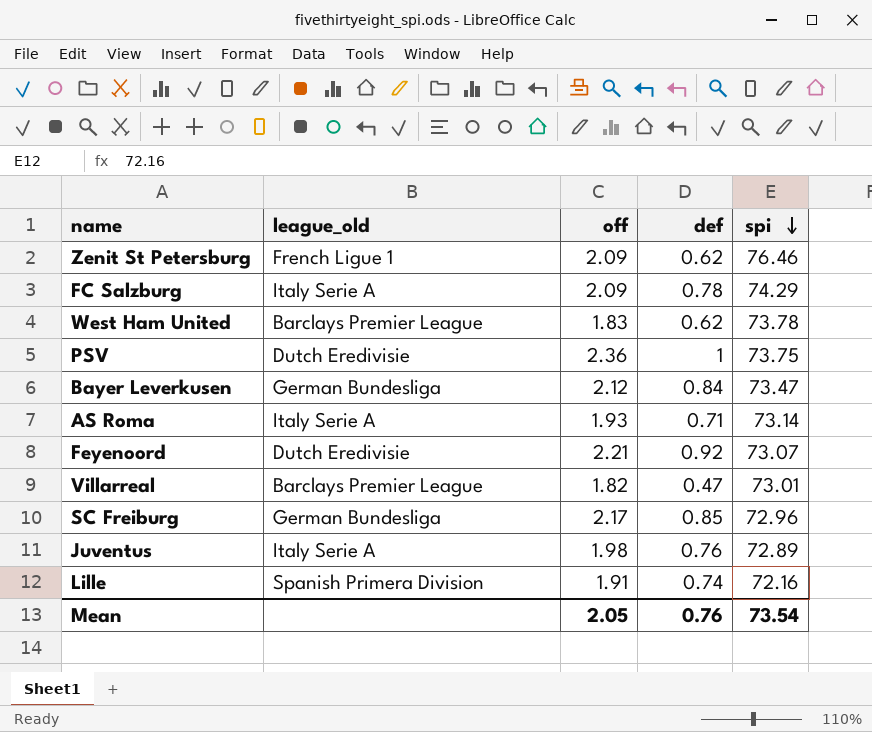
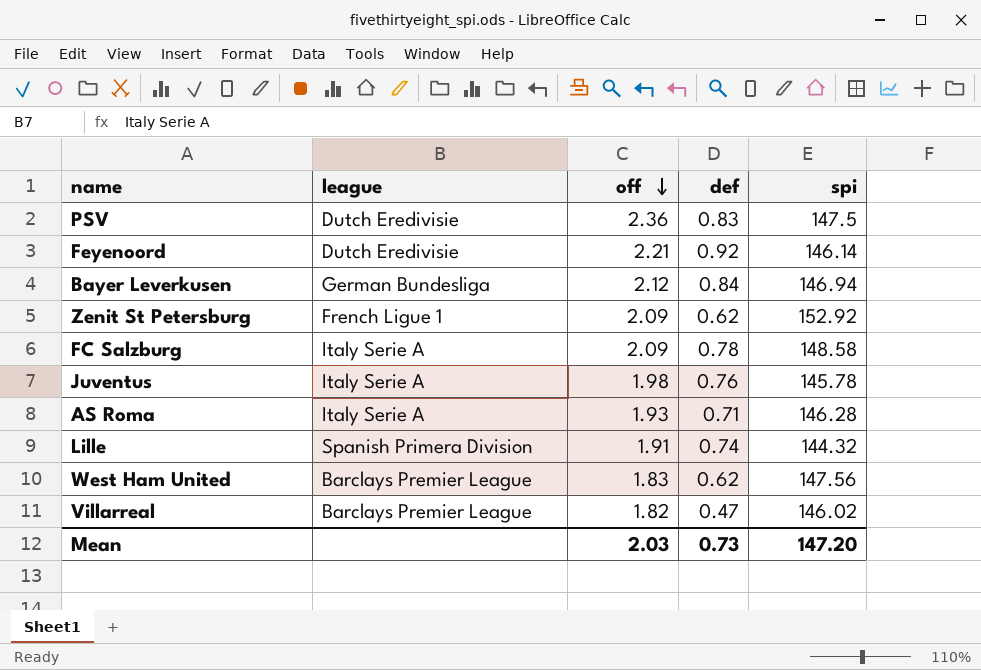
row order: spi descending -> off descending
column name: league_old -> league
row SC Freiburg: German Bundesliga | 2.17 | 0.85 | 72.96 -> none
PSV | def: 1 -> 0.83
PSV | spi: 73.75 -> 147.5
Feyenoord | spi: 73.07 -> 146.14
Bayer Leverkusen | spi: 73.47 -> 146.94
Zenit St Petersburg | spi: 76.46 -> 152.92
FC Salzburg | spi: 74.29 -> 148.58
Juventus | spi: 72.89 -> 145.78
AS Roma | spi: 73.14 -> 146.28
Lille | spi: 72.16 -> 144.32
West Ham United | spi: 73.78 -> 147.56
Villarreal | spi: 73.01 -> 146.02
Mean | off: 2.05 -> 2.03
Mean | def: 0.76 -> 0.73
Mean | spi: 73.54 -> 147.20

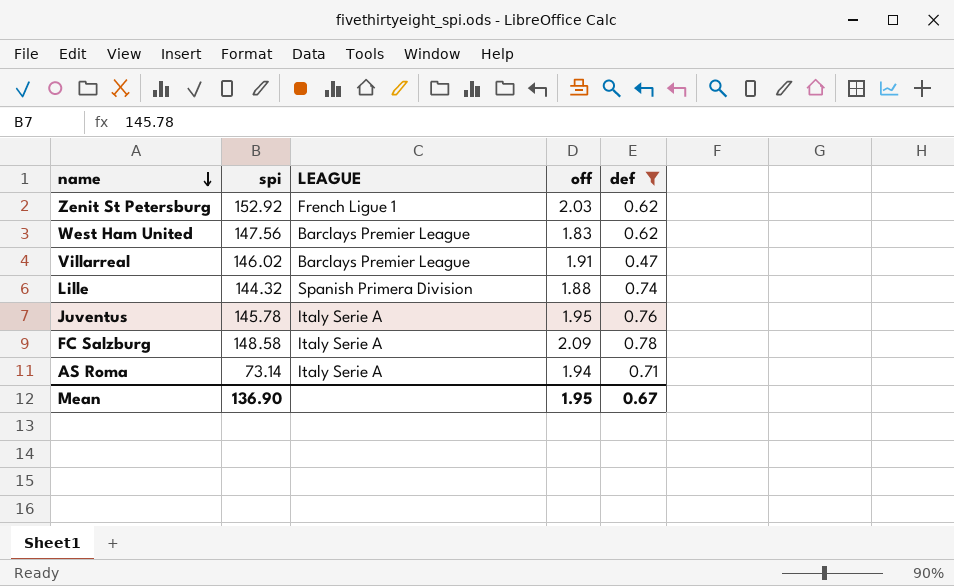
filter: none -> def <= 0.78
row order: off descending -> name descending
column spi | position: 5 -> 2
column name: league -> LEAGUE
Zenit St Petersburg | off: 2.09 -> 2.03
Villarreal | off: 1.82 -> 1.91
Lille | off: 1.91 -> 1.88
Juventus | off: 1.98 -> 1.95
AS Roma | spi: 146.28 -> 73.14
AS Roma | off: 1.93 -> 1.94
Mean | spi: 147.20 -> 136.90
Mean | off: 2.03 -> 1.95
Mean | def: 0.73 -> 0.67

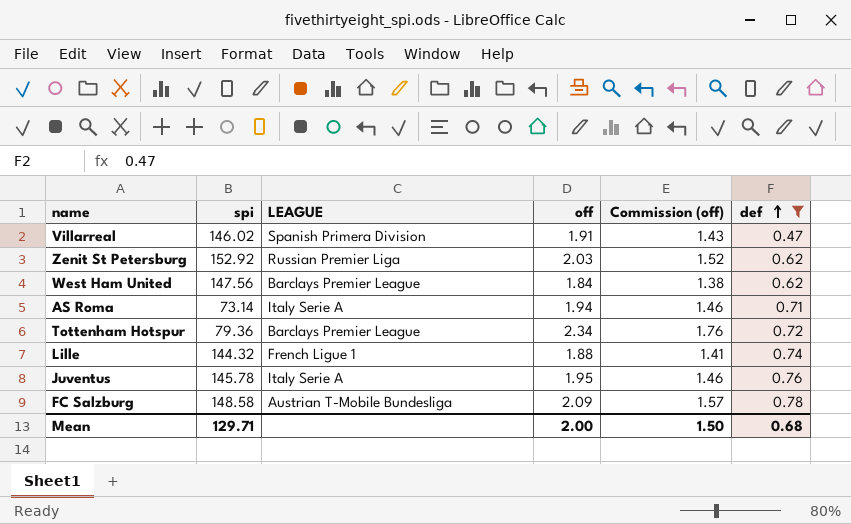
row order: name descending -> def ascending
column Commission (off) | formula: none -> [off] * 0.75
Villarreal | LEAGUE: Barclays Premier League -> Spanish Primera Division
Zenit St Petersburg | LEAGUE: French Ligue 1 -> Russian Premier Liga
West Ham United | off: 1.83 -> 1.84
row Tottenham Hotspur: none -> 79.36 | Barclays Premier League | 2.34 | 1.76 | 0.72
Lille | LEAGUE: Spanish Primera Division -> French Ligue 1
FC Salzburg | LEAGUE: Italy Serie A -> Austrian T-Mobile Bundesliga
Mean | spi: 136.90 -> 129.71
Mean | off: 1.95 -> 2.00
Mean | def: 0.67 -> 0.68

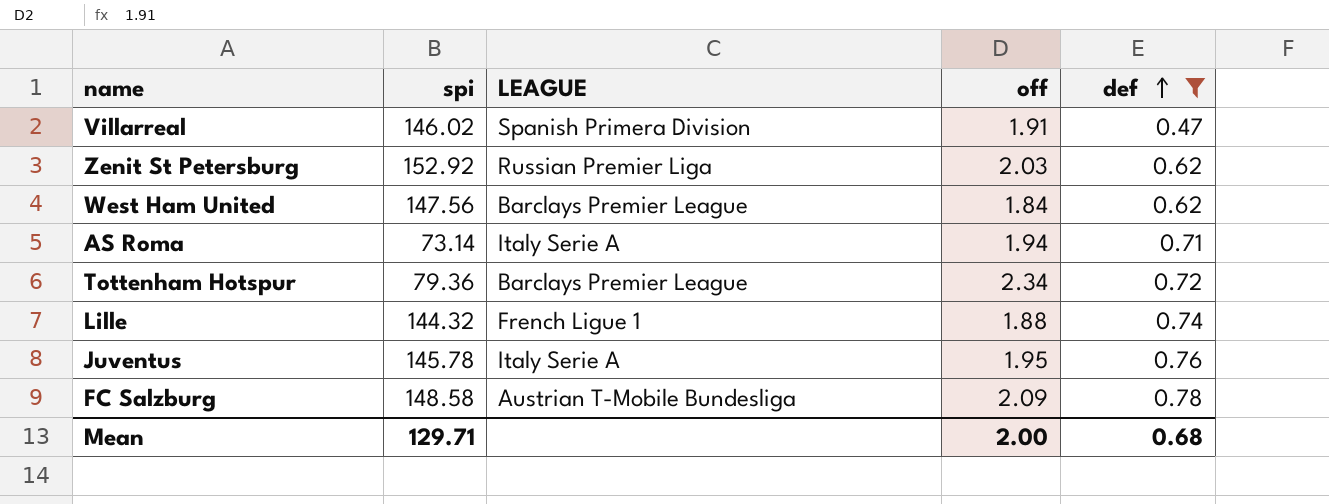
column Commission (off) | formula: [off] * 0.75 -> none

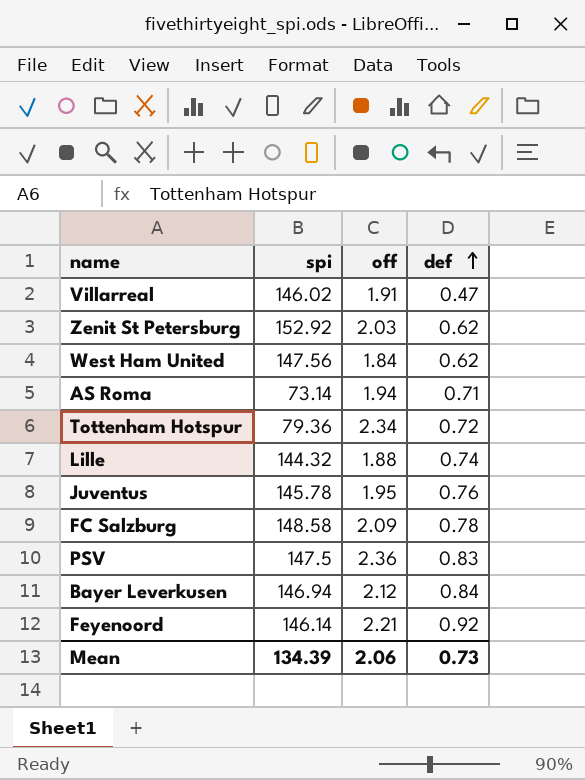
filter: def <= 0.78 -> none
column LEAGUE | position: 3 -> none
Mean | spi: 129.71 -> 134.39
Mean | off: 2.00 -> 2.06
Mean | def: 0.68 -> 0.73

